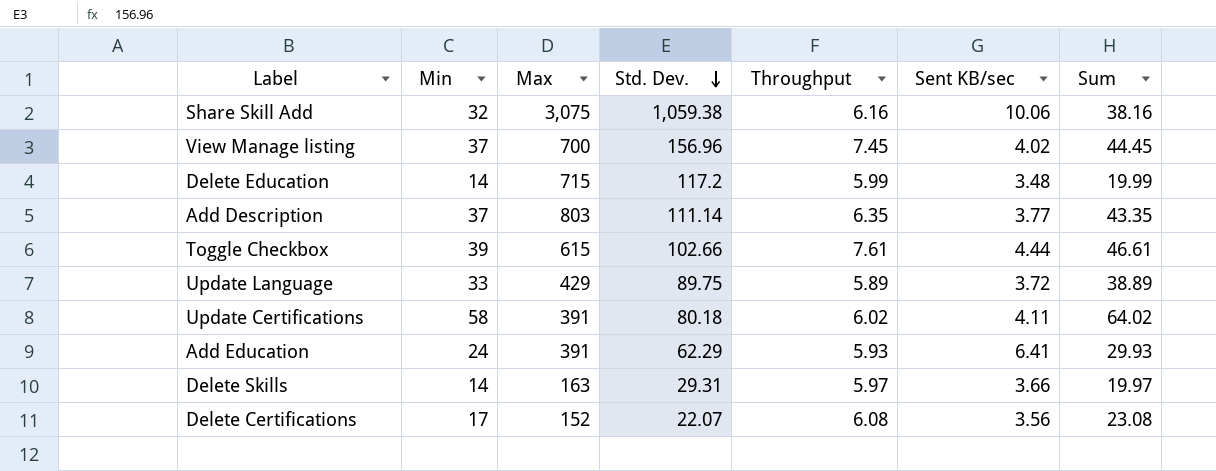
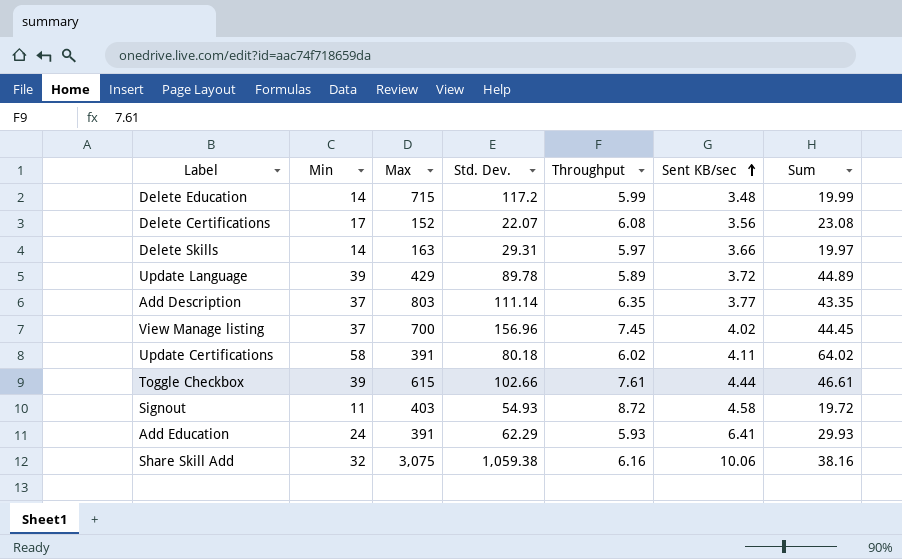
row order: Std. Dev. descending -> Sent KB/sec ascending
Update Language | Min: 33 -> 39
Update Language | Std. Dev.: 89.75 -> 89.78
Update Language | Sum: 38.89 -> 44.89
row Signout: none -> 11 | 403 | 54.93 | 8.72 | 4.58 | 19.72

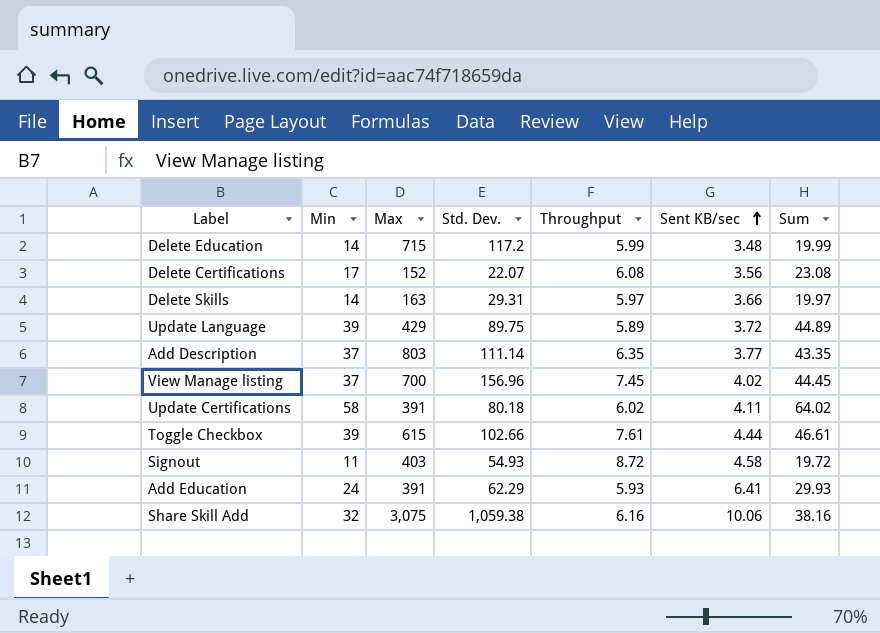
Update Language | Std. Dev.: 89.78 -> 89.75

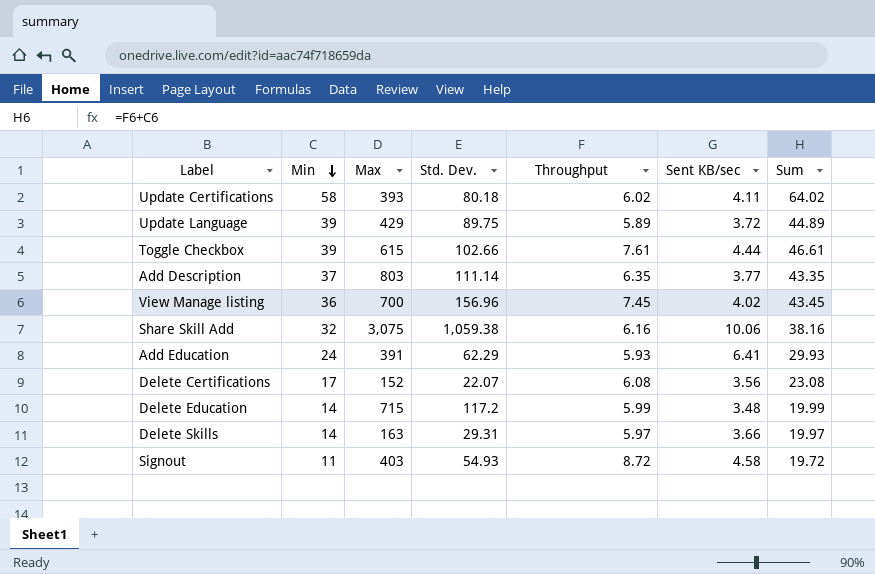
row order: Sent KB/sec ascending -> Min descending
Update Certifications | Max: 391 -> 393
View Manage listing | Min: 37 -> 36
View Manage listing | Sum: 44.45 -> 43.45

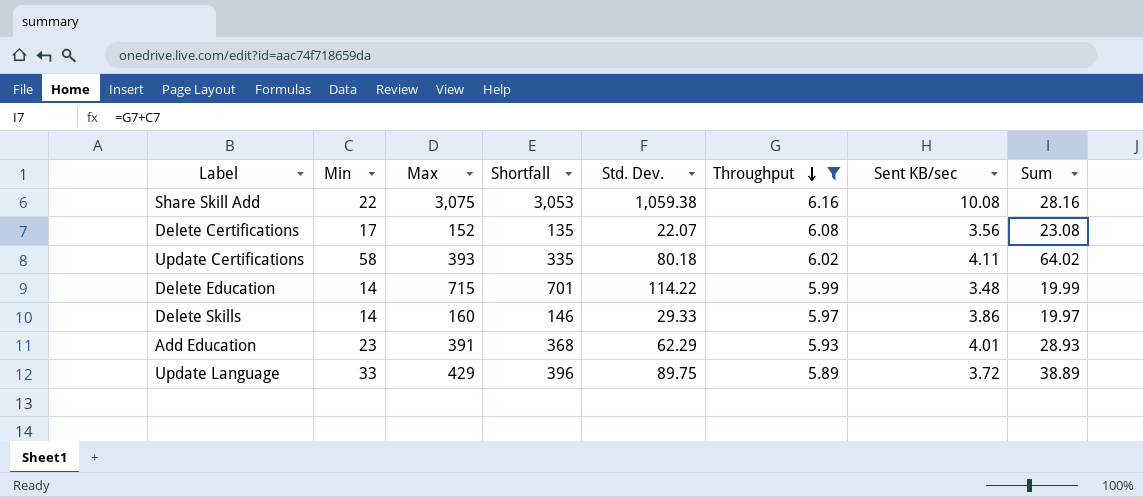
filter: none -> Throughput <= 6.16
row order: Min descending -> Throughput descending
column Shortfall | formula: none -> [Max] - [Min]
Share Skill Add | Min: 32 -> 22
Share Skill Add | Sent KB/sec: 10.06 -> 10.08
Share Skill Add | Sum: 38.16 -> 28.16
Delete Education | Std. Dev.: 117.2 -> 114.22
Delete Skills | Max: 163 -> 160
Delete Skills | Std. Dev.: 29.31 -> 29.33
Delete Skills | Sent KB/sec: 3.66 -> 3.86
Add Education | Min: 24 -> 23
Add Education | Sent KB/sec: 6.41 -> 4.01
Add Education | Sum: 29.93 -> 28.93
Update Language | Min: 39 -> 33
Update Language | Sum: 44.89 -> 38.89

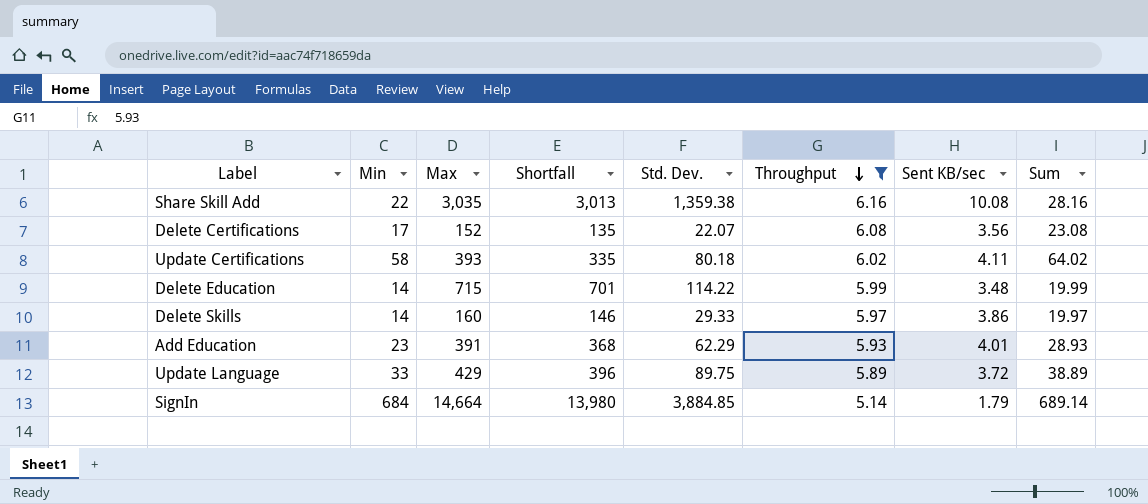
Share Skill Add | Max: 3,075 -> 3,035
Share Skill Add | Shortfall: 3,053 -> 3,013
Share Skill Add | Std. Dev.: 1,059.38 -> 1,359.38
row SignIn: none -> 684 | 14,664 | 13,980 | 3,884.85 | 5.14 | 1.79 | 689.14

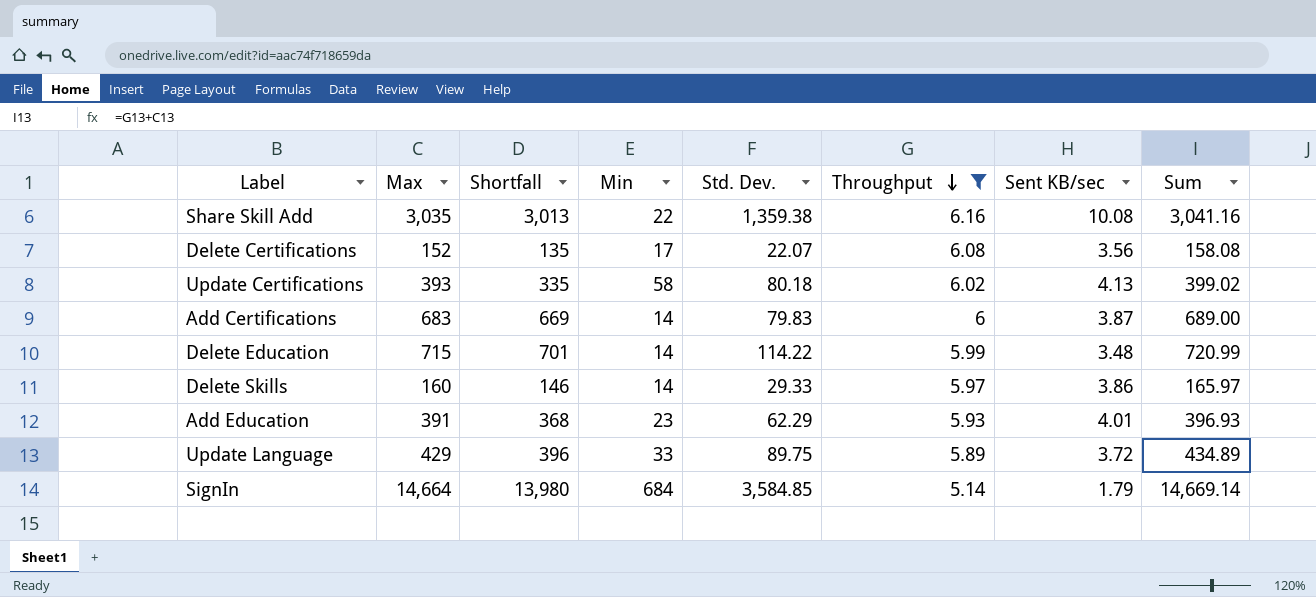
column Min | position: 2 -> 4
column Sum | formula: [Min] + [Throughput] -> [Max] + [Throughput]
Update Certifications | Sent KB/sec: 4.11 -> 4.13
row Add Certifications: none -> 683 | 669 | 14 | 79.83 | 6 | 3.87 | 689.00
SignIn | Std. Dev.: 3,884.85 -> 3,584.85

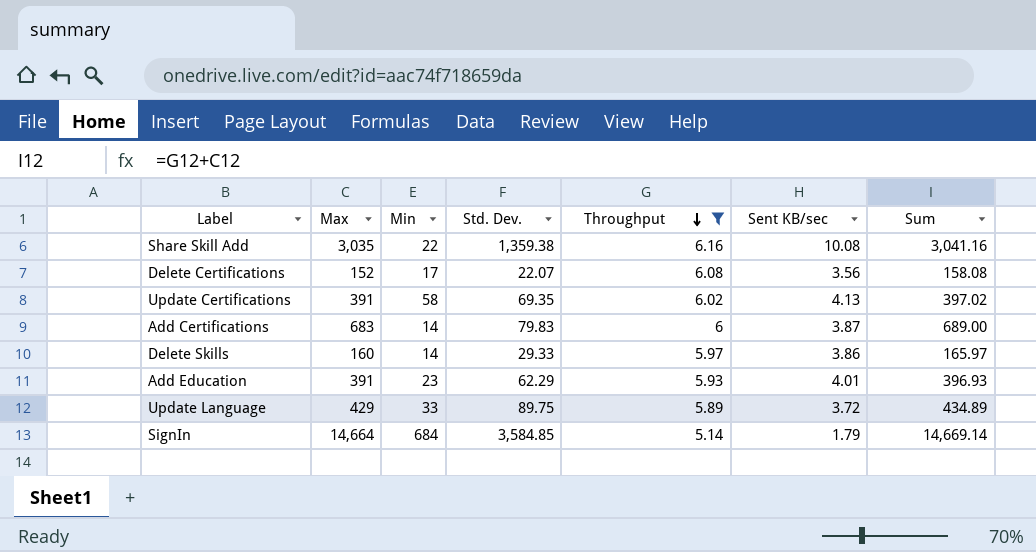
column Shortfall | formula: [Max] - [Min] -> none
row Delete Education: 715 | 701 | 14 | 114.22 | 5.99 | 3.48 | 720.99 -> none
Update Certifications | Max: 393 -> 391
Update Certifications | Std. Dev.: 80.18 -> 69.35
Update Certifications | Sum: 399.02 -> 397.02

